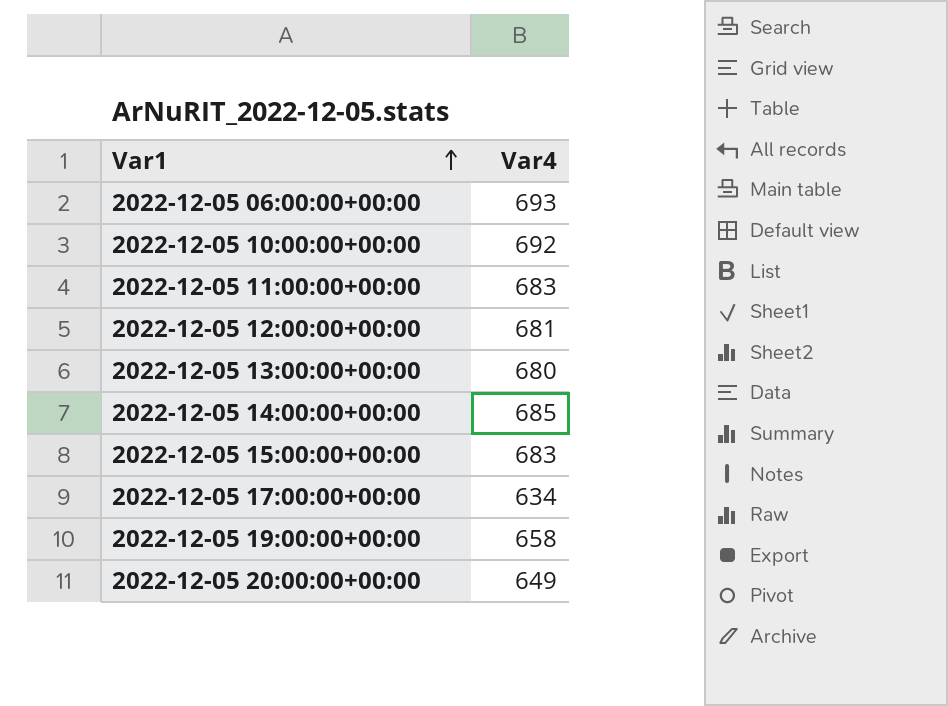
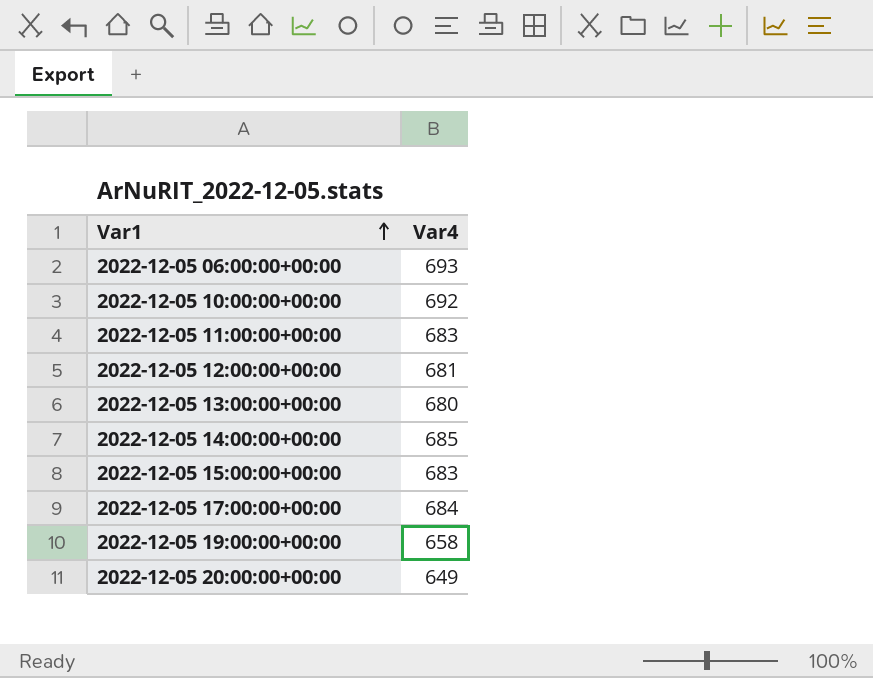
2022-12-05 17:00:00+00:00 | Var4: 634 -> 684

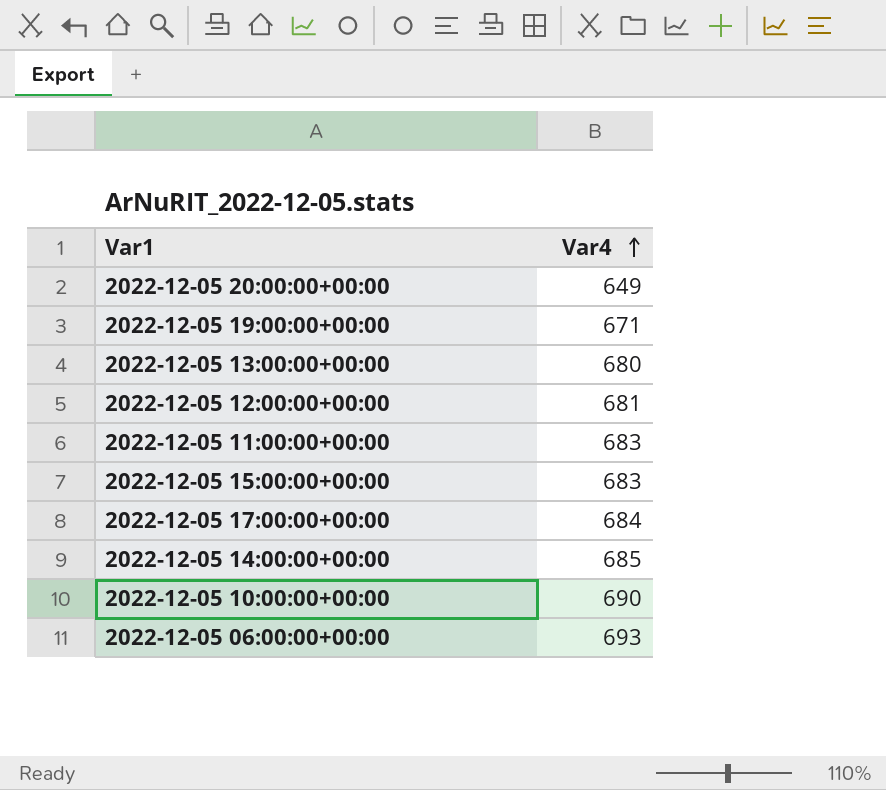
row order: Var1 ascending -> Var4 ascending
2022-12-05 19:00:00+00:00 | Var4: 658 -> 671
2022-12-05 10:00:00+00:00 | Var4: 692 -> 690

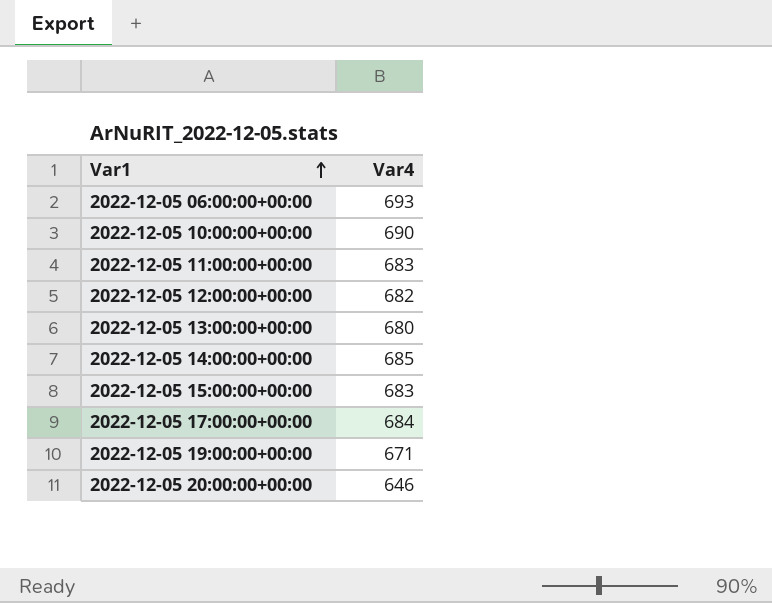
row order: Var4 ascending -> Var1 ascending
2022-12-05 12:00:00+00:00 | Var4: 681 -> 682
2022-12-05 20:00:00+00:00 | Var4: 649 -> 646

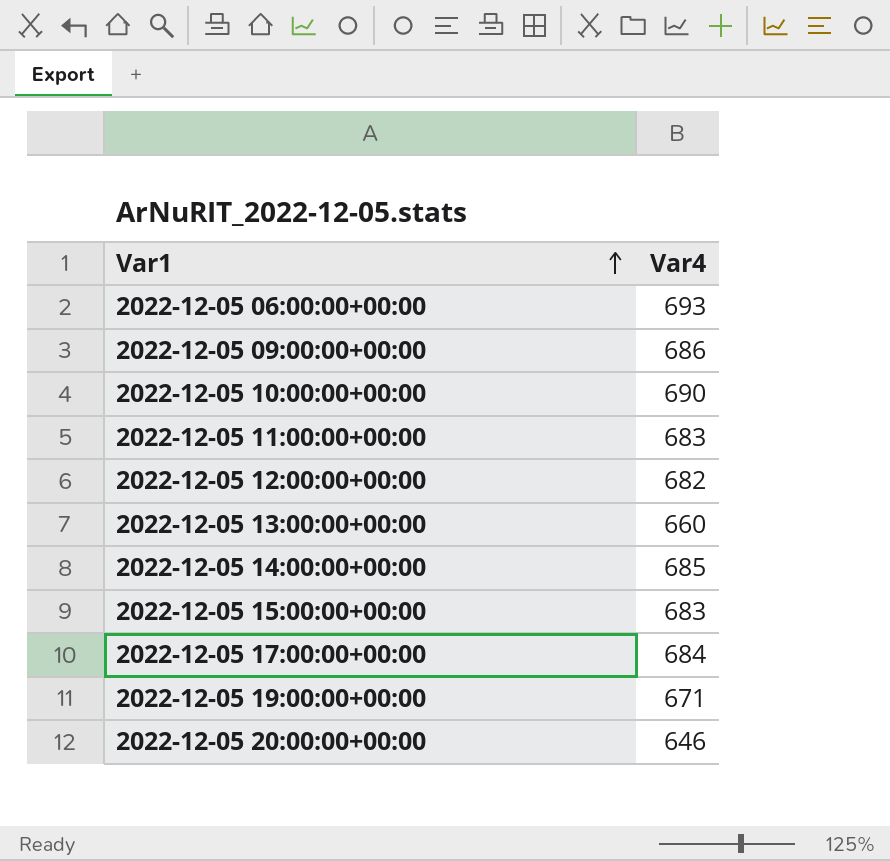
row 2022-12-05 09:00:00+00:00: none -> 686
2022-12-05 13:00:00+00:00 | Var4: 680 -> 660

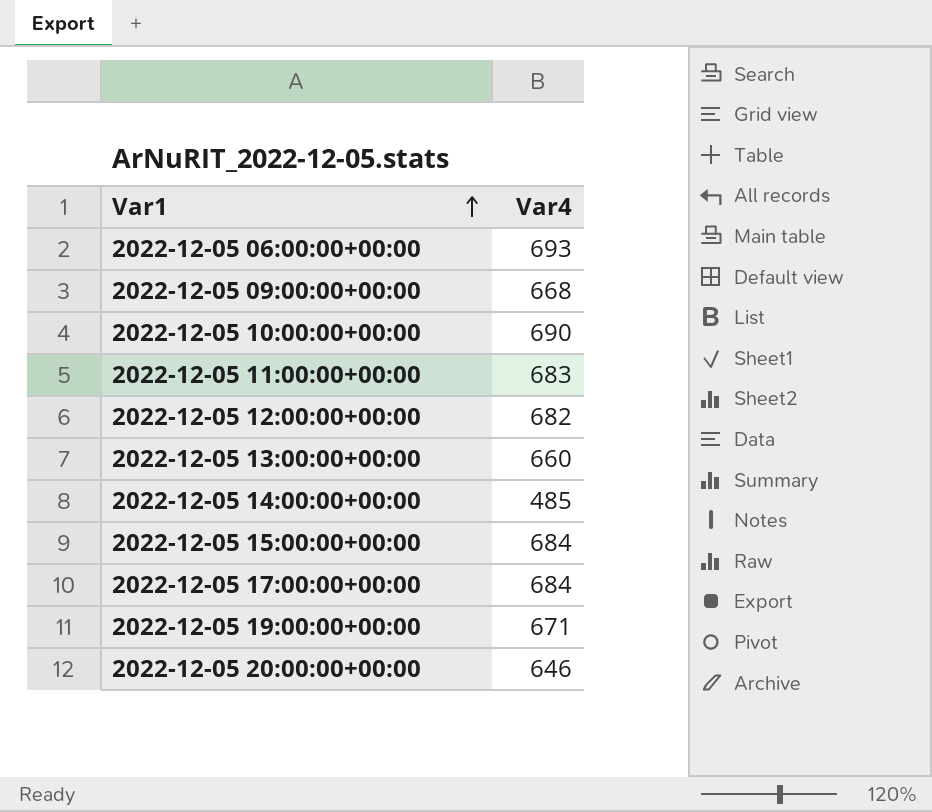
2022-12-05 09:00:00+00:00 | Var4: 686 -> 668
2022-12-05 14:00:00+00:00 | Var4: 685 -> 485
2022-12-05 15:00:00+00:00 | Var4: 683 -> 684

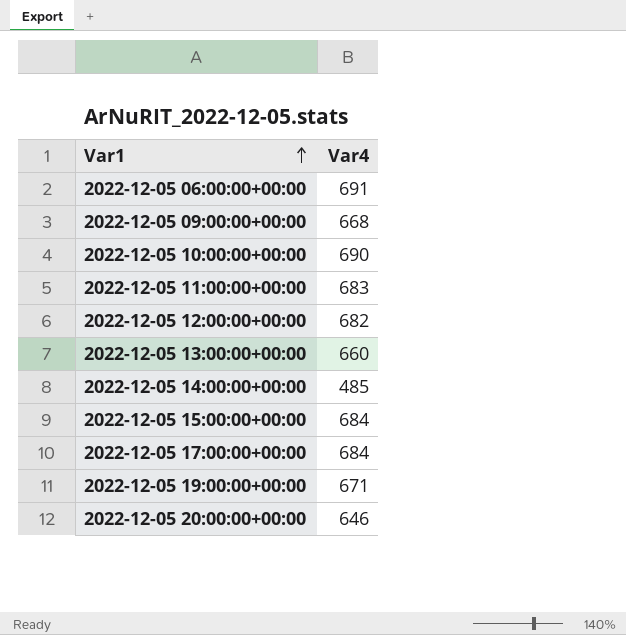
2022-12-05 06:00:00+00:00 | Var4: 693 -> 691

